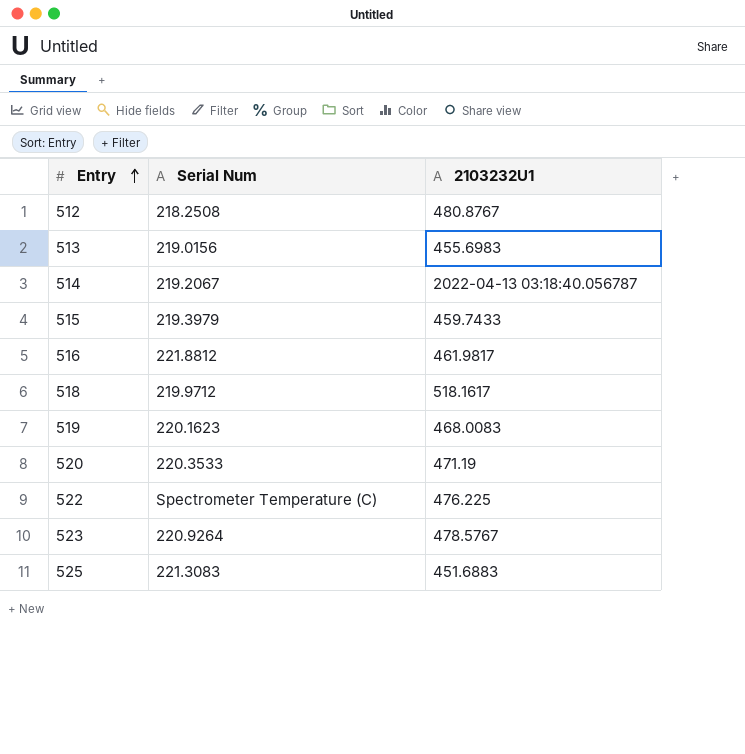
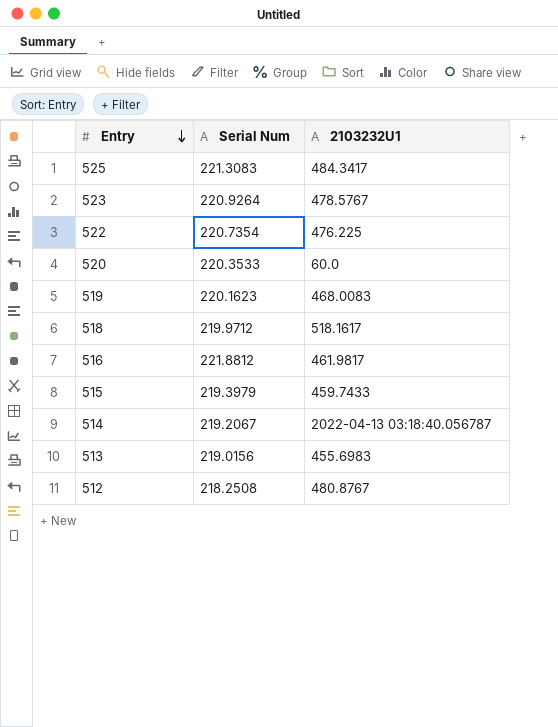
row order: Entry ascending -> Entry descending
525 | 2103232U1: 451.6883 -> 484.3417
522 | Serial Num: Spectrometer Temperature (C) -> 220.7354
520 | 2103232U1: 471.19 -> 60.0

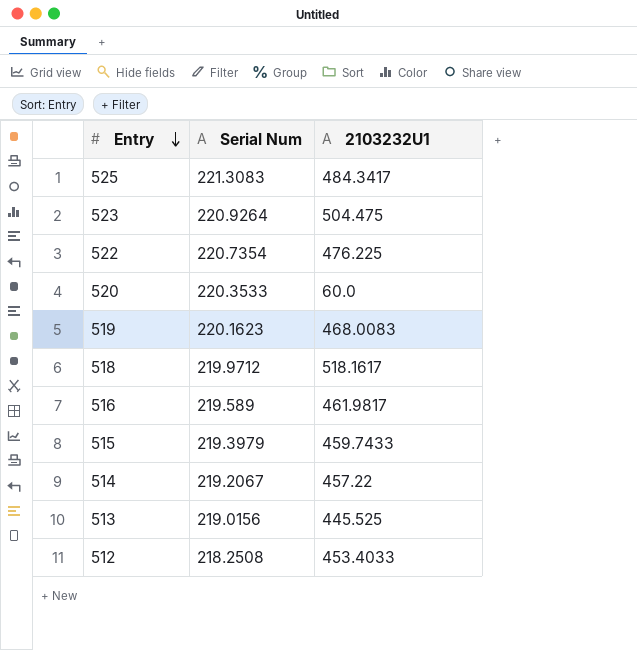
523 | 2103232U1: 478.5767 -> 504.475
516 | Serial Num: 221.8812 -> 219.589
514 | 2103232U1: 2022-04-13 03:18:40.056787 -> 457.22
513 | 2103232U1: 455.6983 -> 445.525
512 | 2103232U1: 480.8767 -> 453.4033

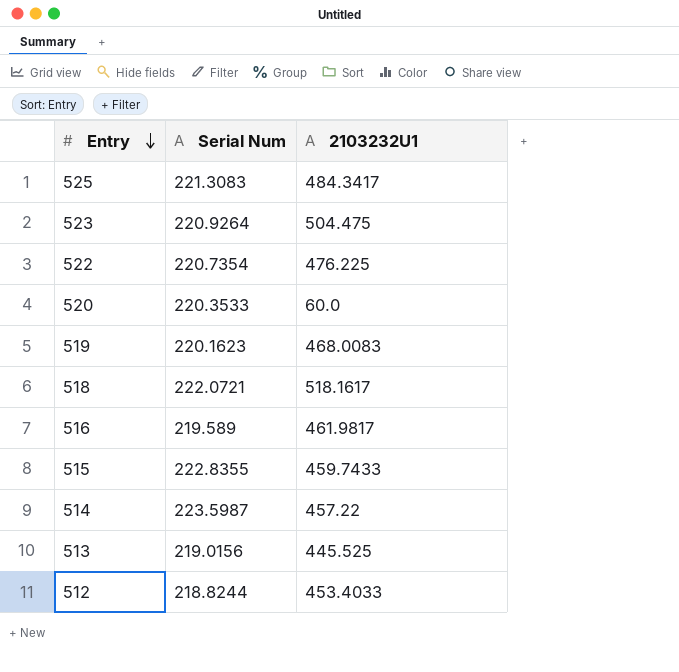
518 | Serial Num: 219.9712 -> 222.0721
515 | Serial Num: 219.3979 -> 222.8355
514 | Serial Num: 219.2067 -> 223.5987
512 | Serial Num: 218.2508 -> 218.8244

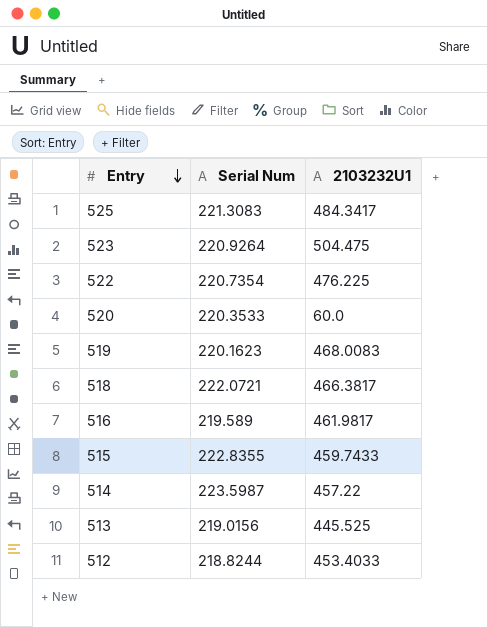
518 | 2103232U1: 518.1617 -> 466.3817

